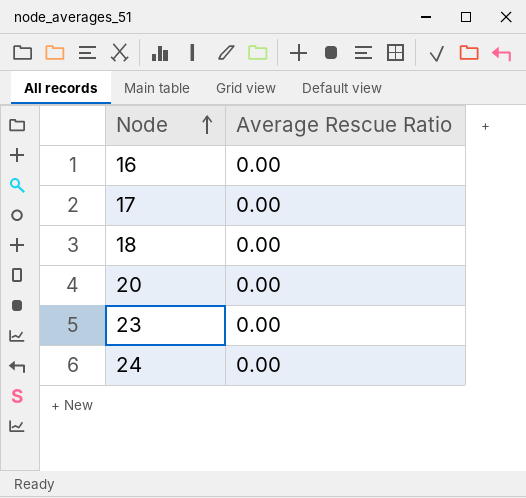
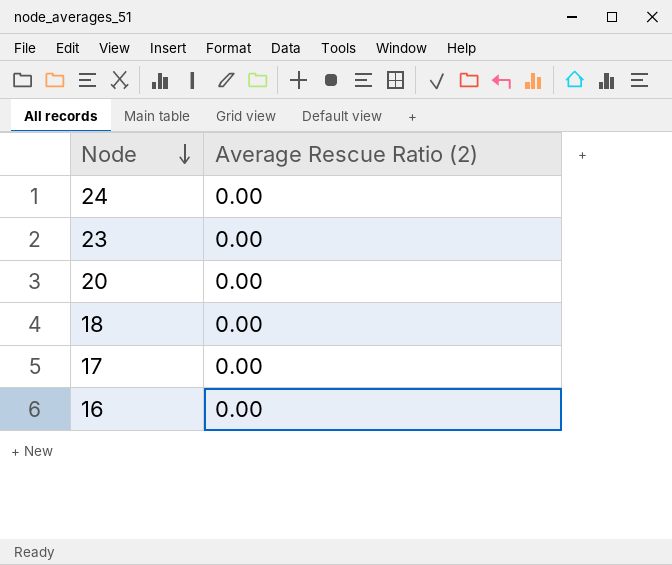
row order: Node ascending -> Node descending
column name: Average Rescue Ratio -> Average Rescue Ratio (2)

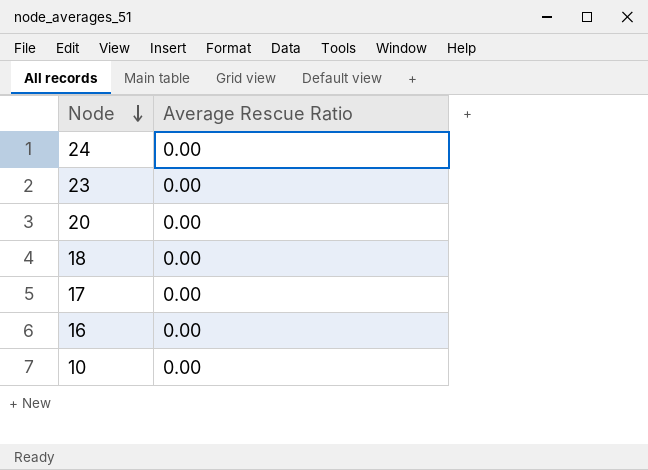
column name: Average Rescue Ratio (2) -> Average Rescue Ratio
row 10: none -> 0.00

